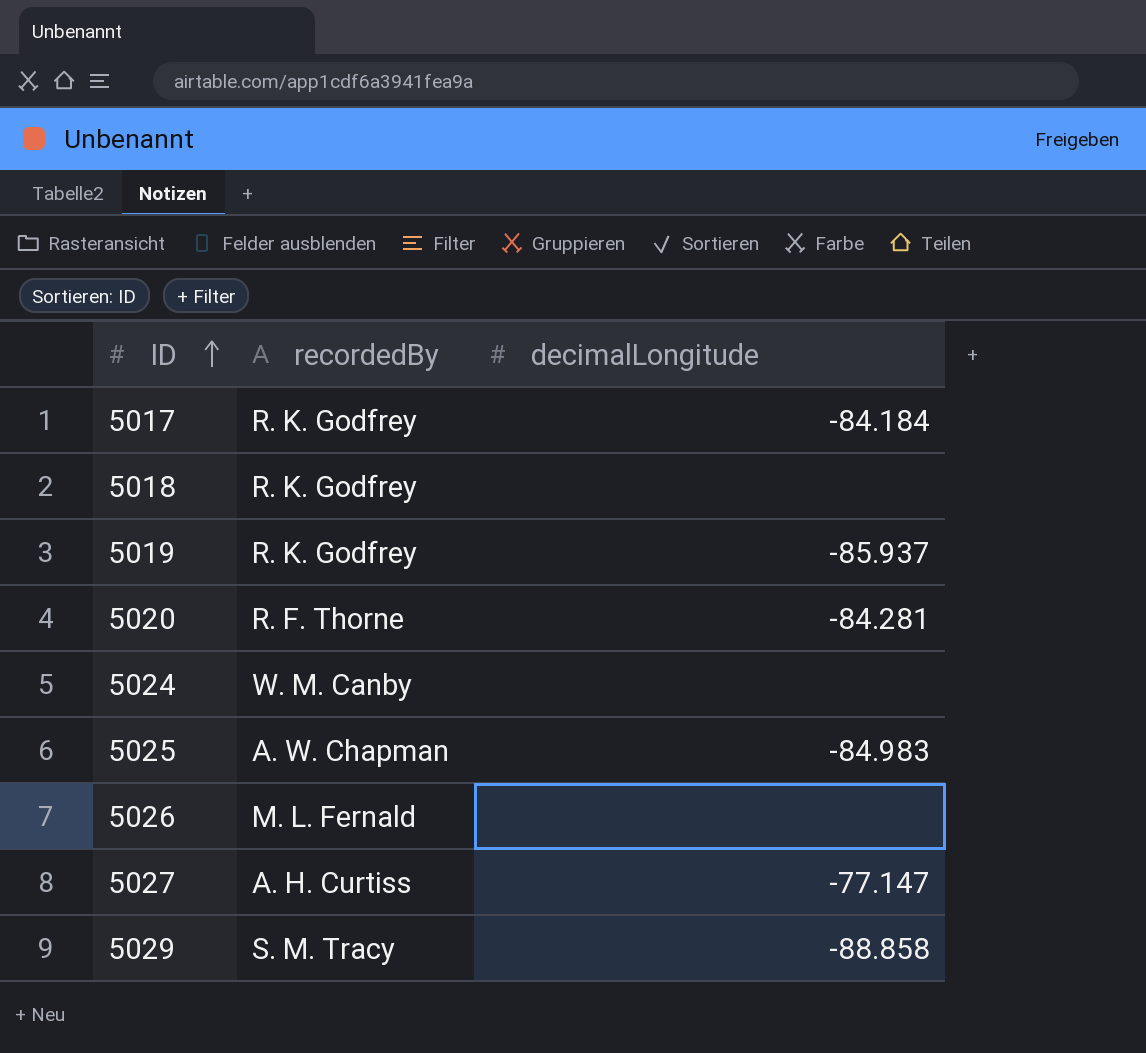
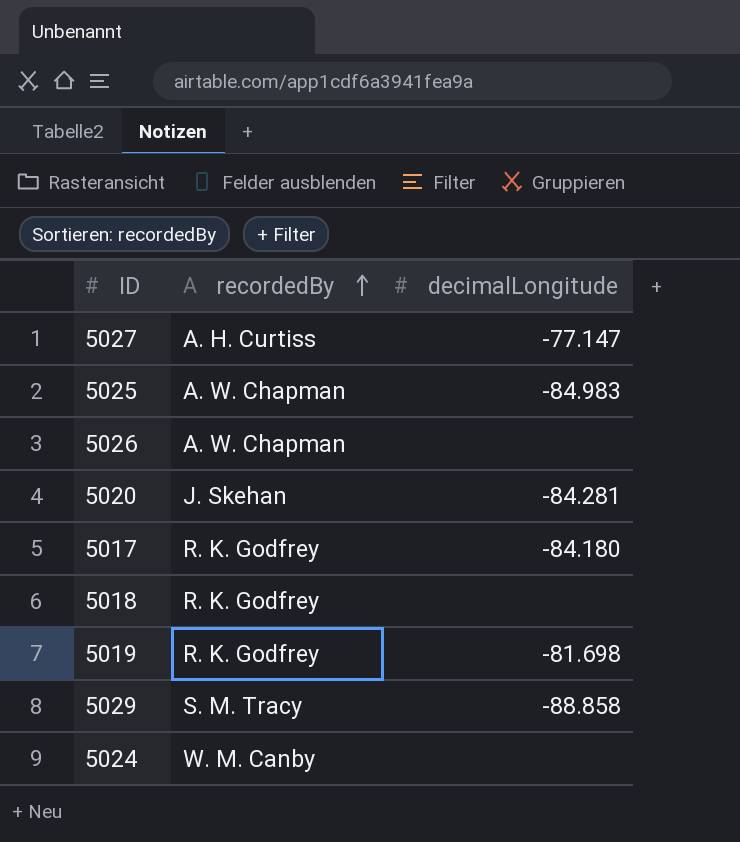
row order: ID ascending -> recordedBy ascending
5026 | recordedBy: M. L. Fernald -> A. W. Chapman
5020 | recordedBy: R. F. Thorne -> J. Skehan
5017 | decimalLongitude: -84.184 -> -84.180
5019 | decimalLongitude: -85.937 -> -81.698

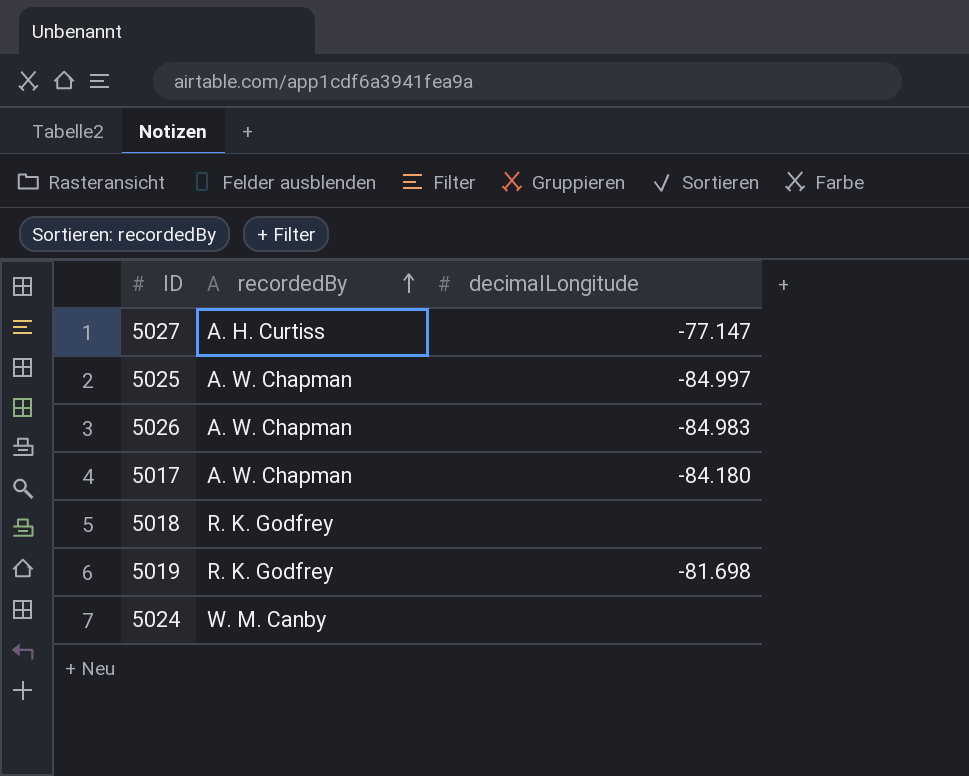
row 5020: J. Skehan | -84.281 -> none
row 5029: S. M. Tracy | -88.858 -> none
5025 | decimalLongitude: -84.983 -> -84.997
5026 | decimalLongitude: none -> -84.983
5017 | recordedBy: R. K. Godfrey -> A. W. Chapman

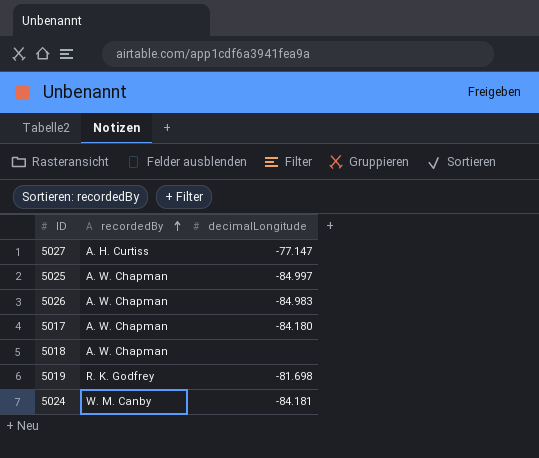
5018 | recordedBy: R. K. Godfrey -> A. W. Chapman
5024 | decimalLongitude: none -> -84.181

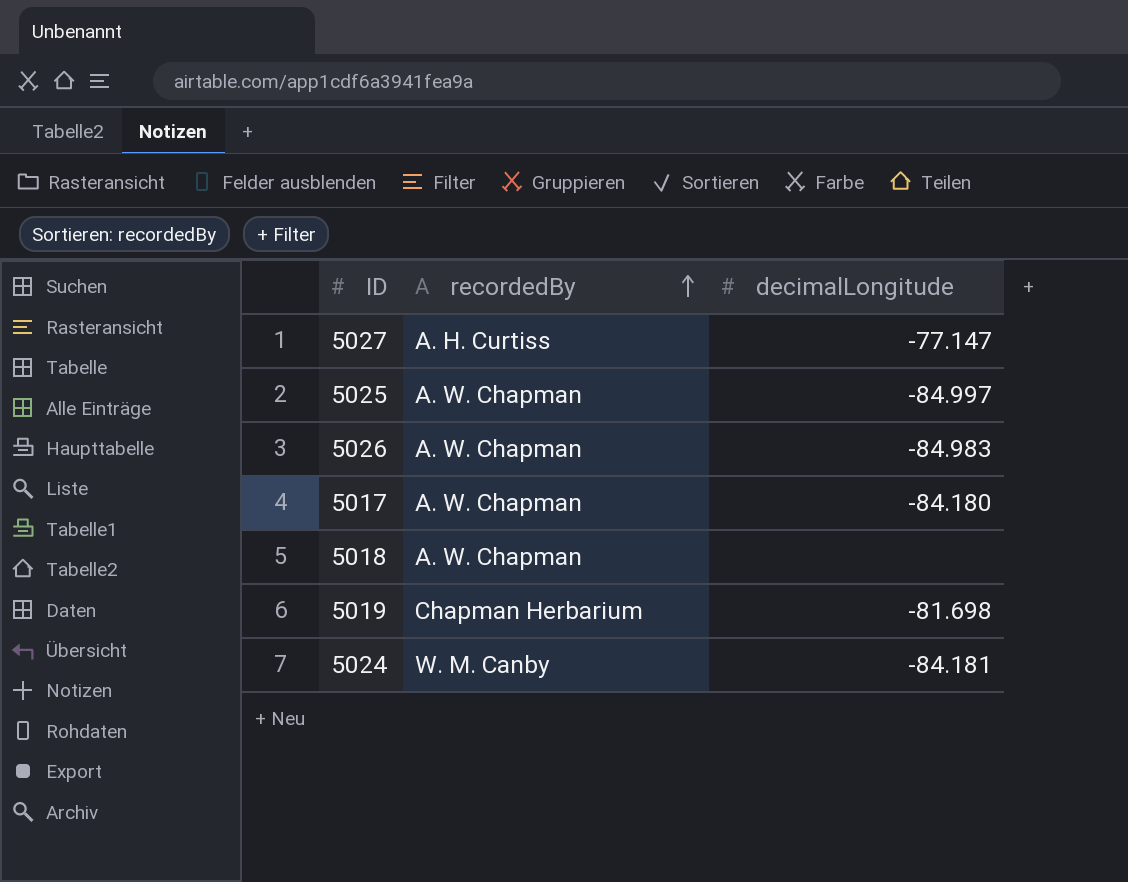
5019 | recordedBy: R. K. Godfrey -> Chapman Herbarium

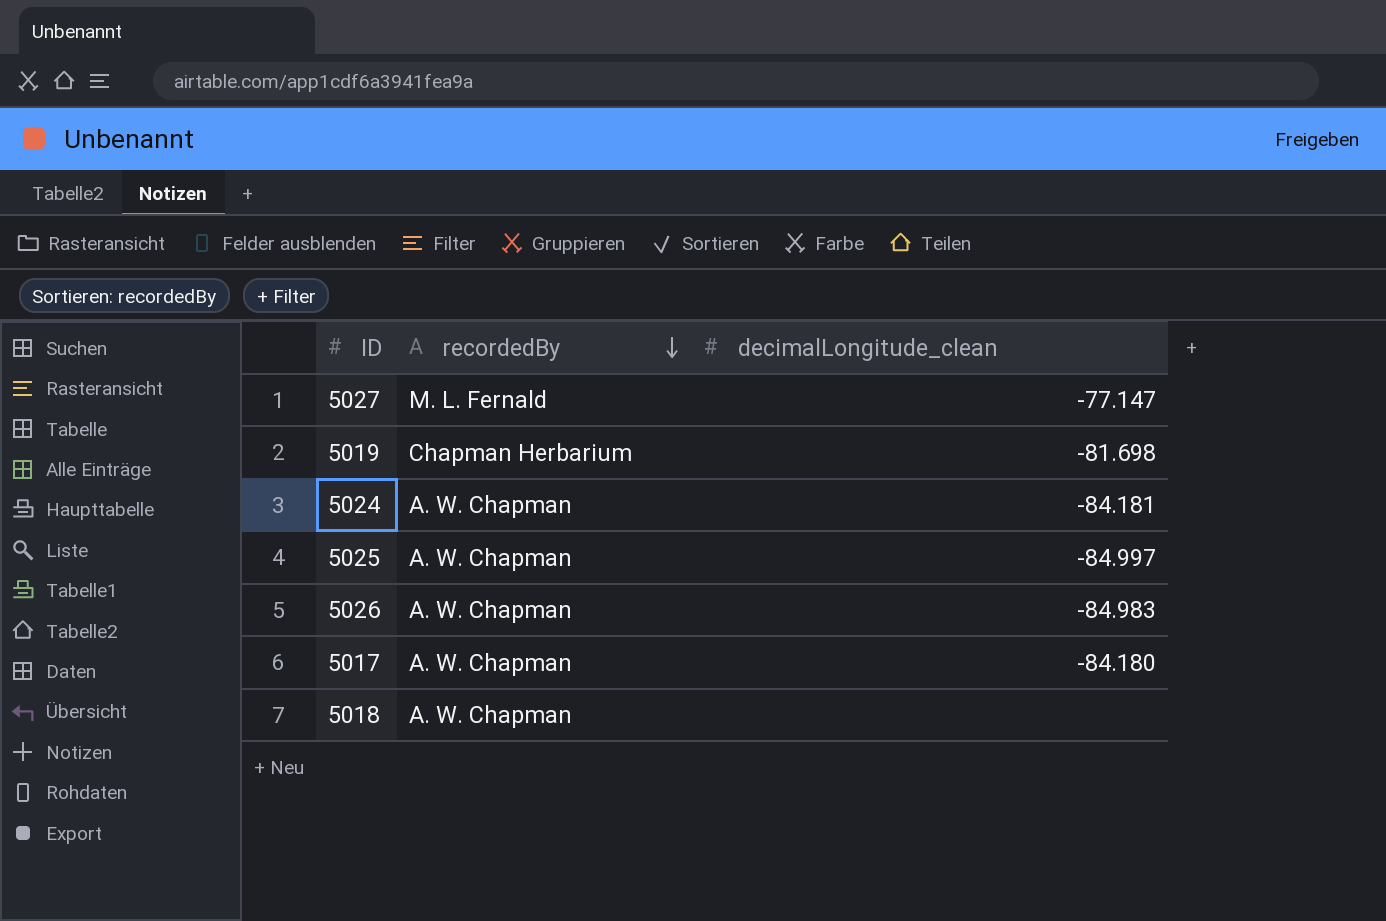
row order: recordedBy ascending -> recordedBy descending
column name: decimalLongitude -> decimalLongitude_clean
5027 | recordedBy: A. H. Curtiss -> M. L. Fernald
5024 | recordedBy: W. M. Canby -> A. W. Chapman

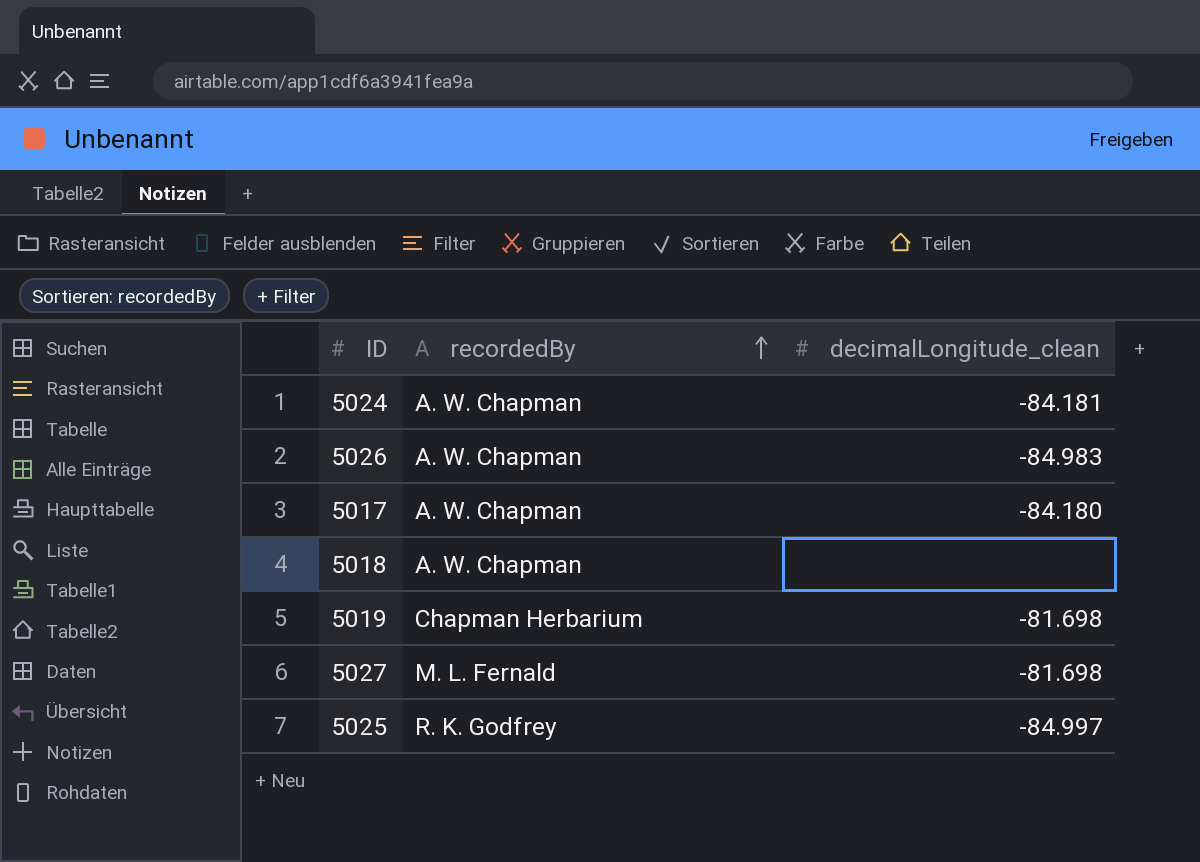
row order: recordedBy descending -> recordedBy ascending
5027 | decimalLongitude_clean: -77.147 -> -81.698
5025 | recordedBy: A. W. Chapman -> R. K. Godfrey

